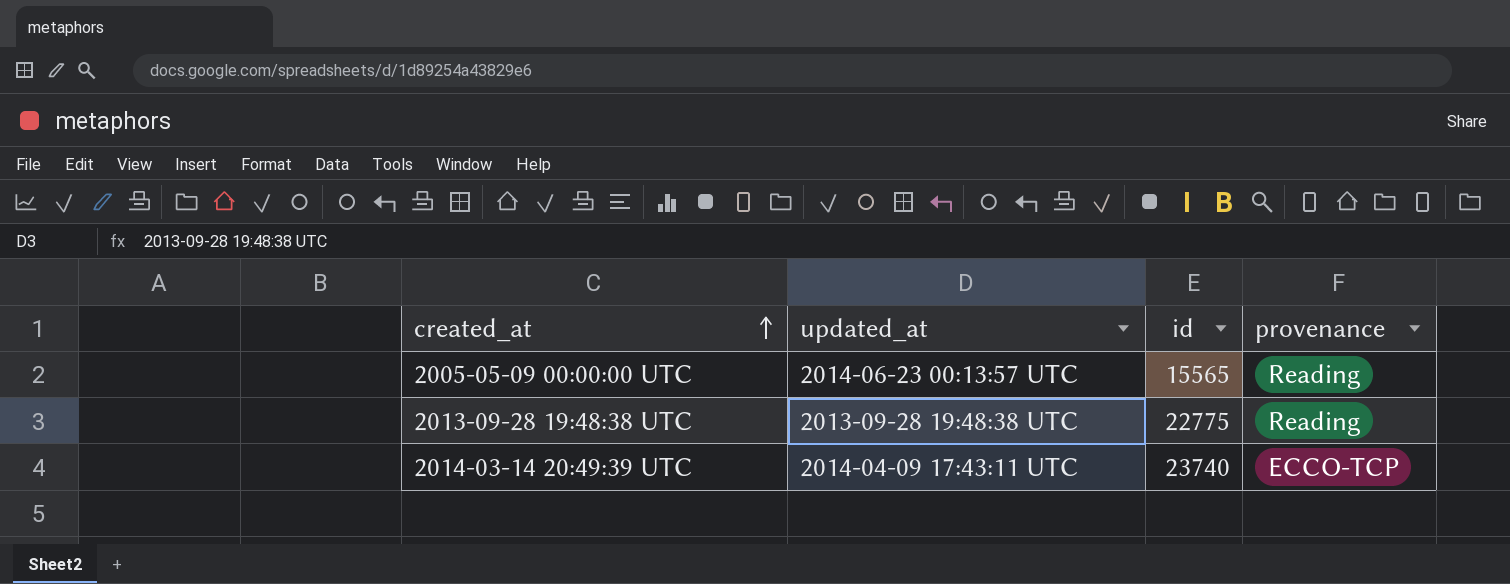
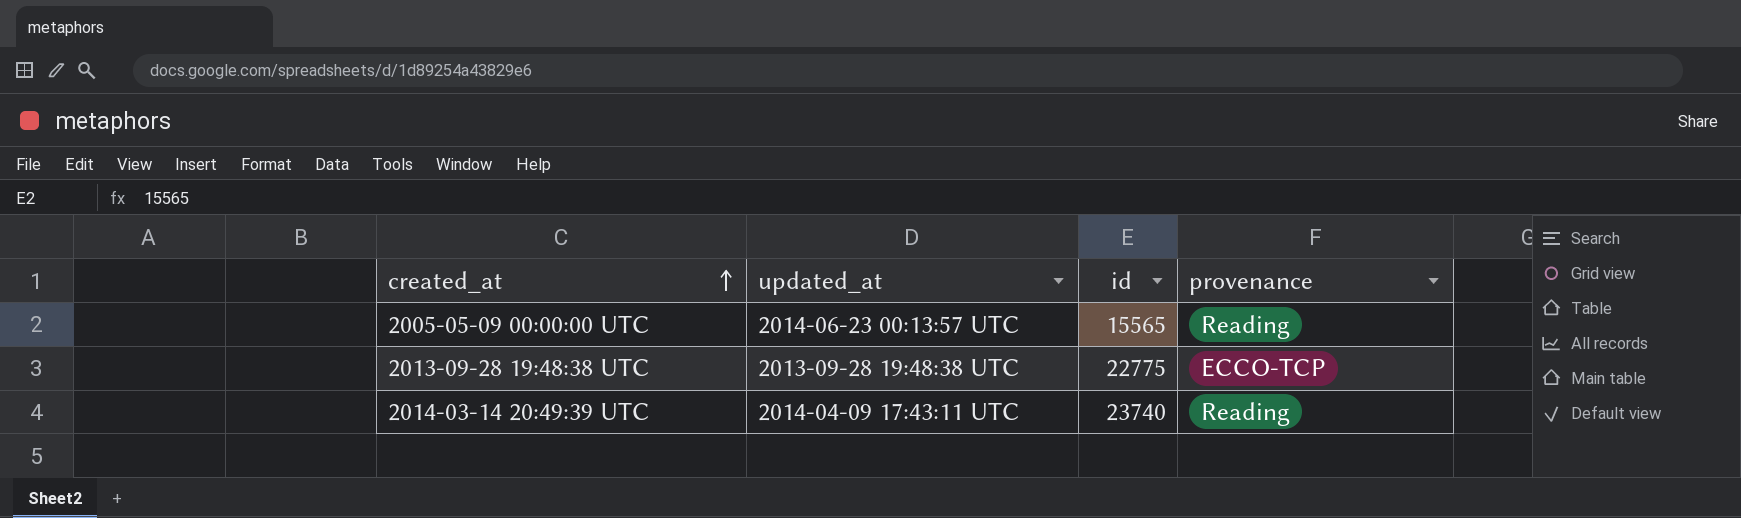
2013-09-28 19:48:38 UTC | provenance: Reading -> ECCO-TCP
2014-03-14 20:49:39 UTC | provenance: ECCO-TCP -> Reading

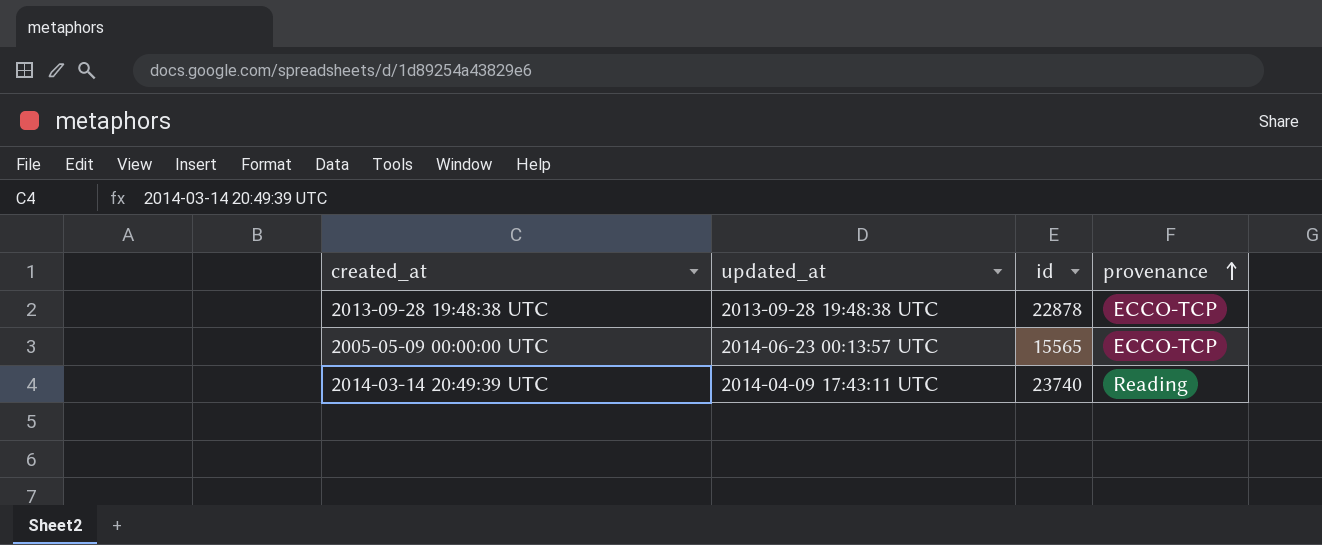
row order: created_at ascending -> provenance ascending
2013-09-28 19:48:38 UTC | id: 22775 -> 22878
2005-05-09 00:00:00 UTC | provenance: Reading -> ECCO-TCP

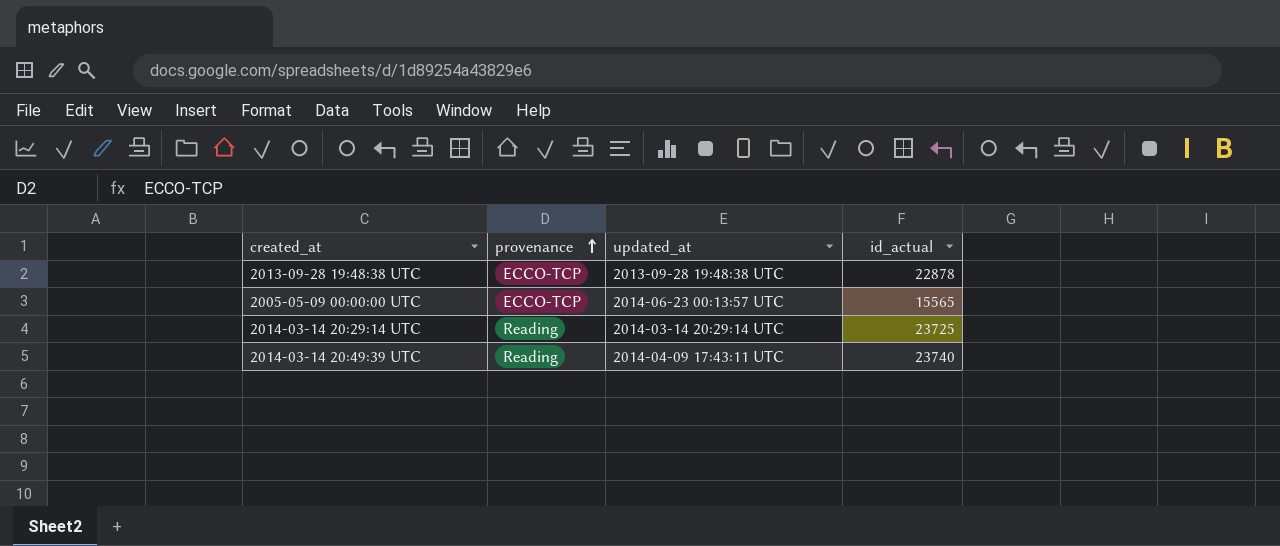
column provenance | position: 4 -> 2
column name: id -> id_actual
row 2014-03-14 20:29:14 UTC: none -> Reading | 2014-03-14 20:29:14 UTC | 23725

